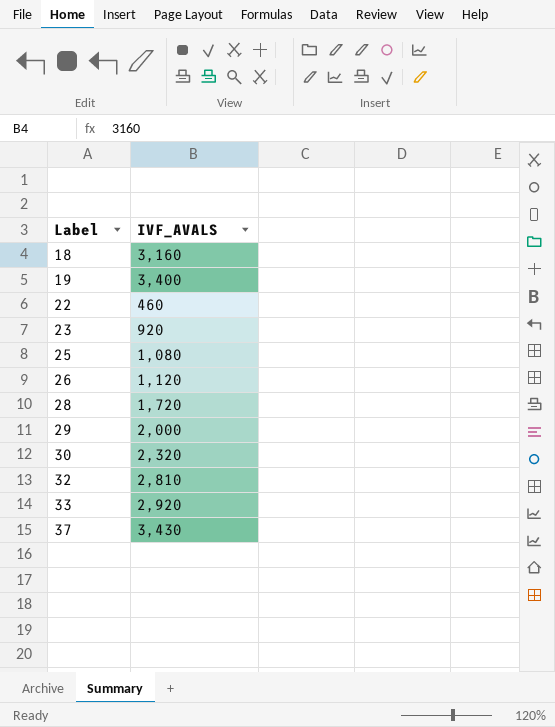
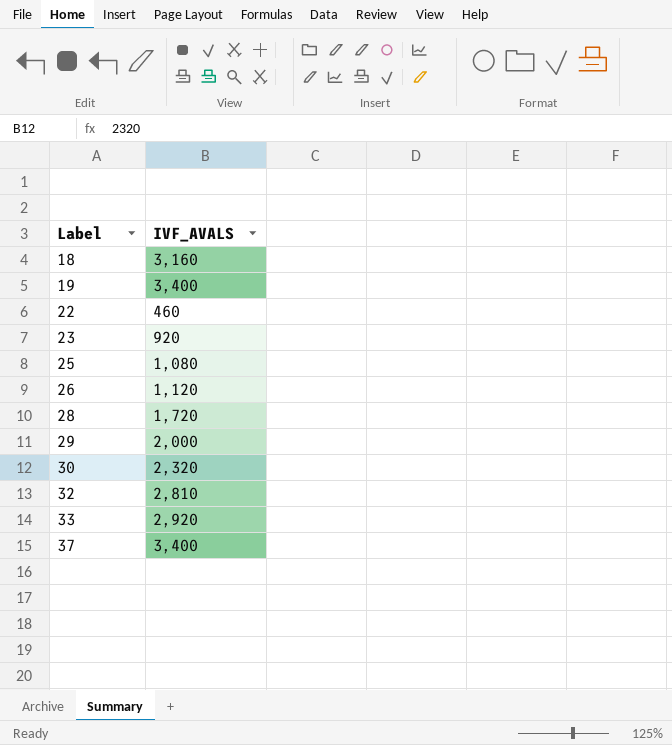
37 | IVF_AVALS: 3,430 -> 3,400

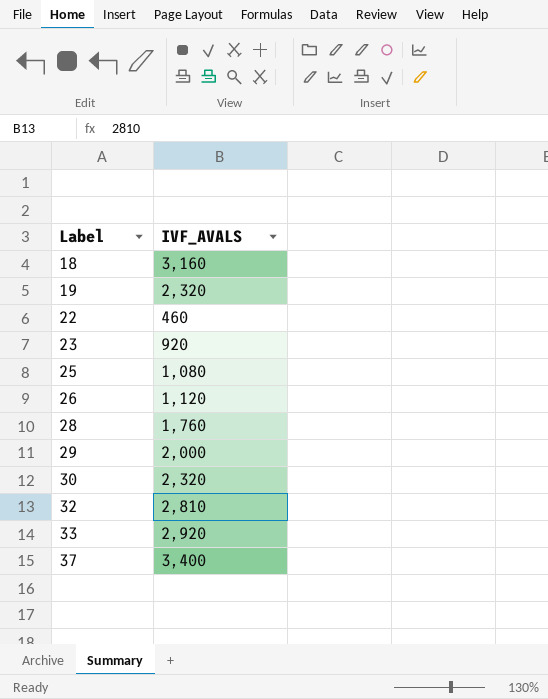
19 | IVF_AVALS: 3,400 -> 2,320
28 | IVF_AVALS: 1,720 -> 1,760

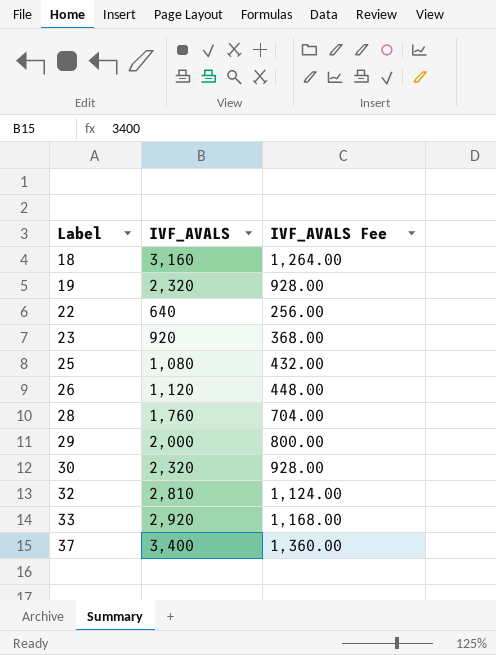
column IVF_AVALS Fee | formula: none -> [IVF_AVALS] * 0.4
22 | IVF_AVALS: 460 -> 640

